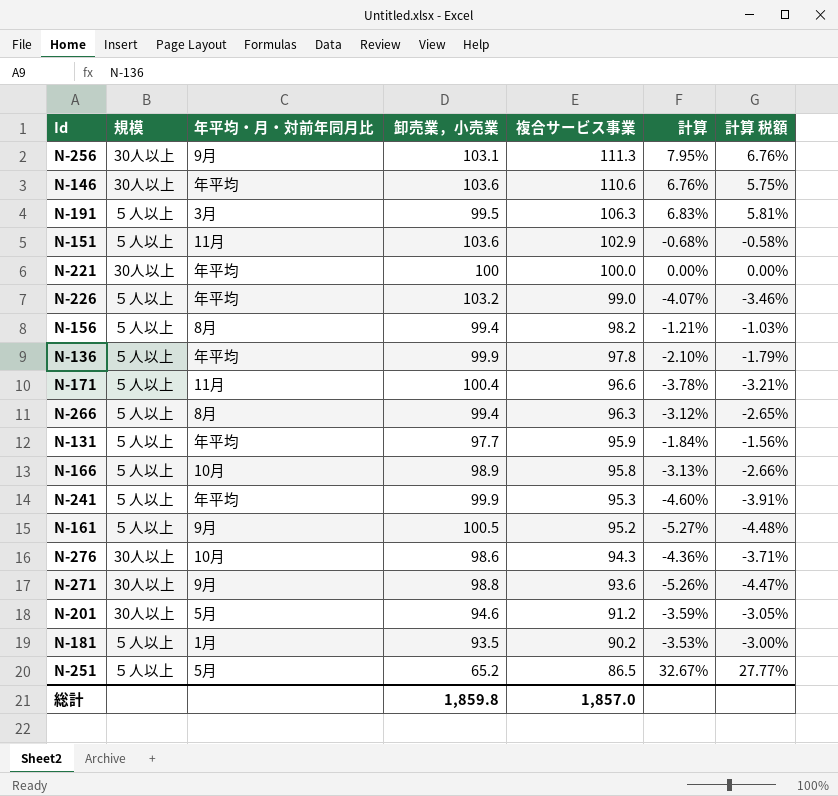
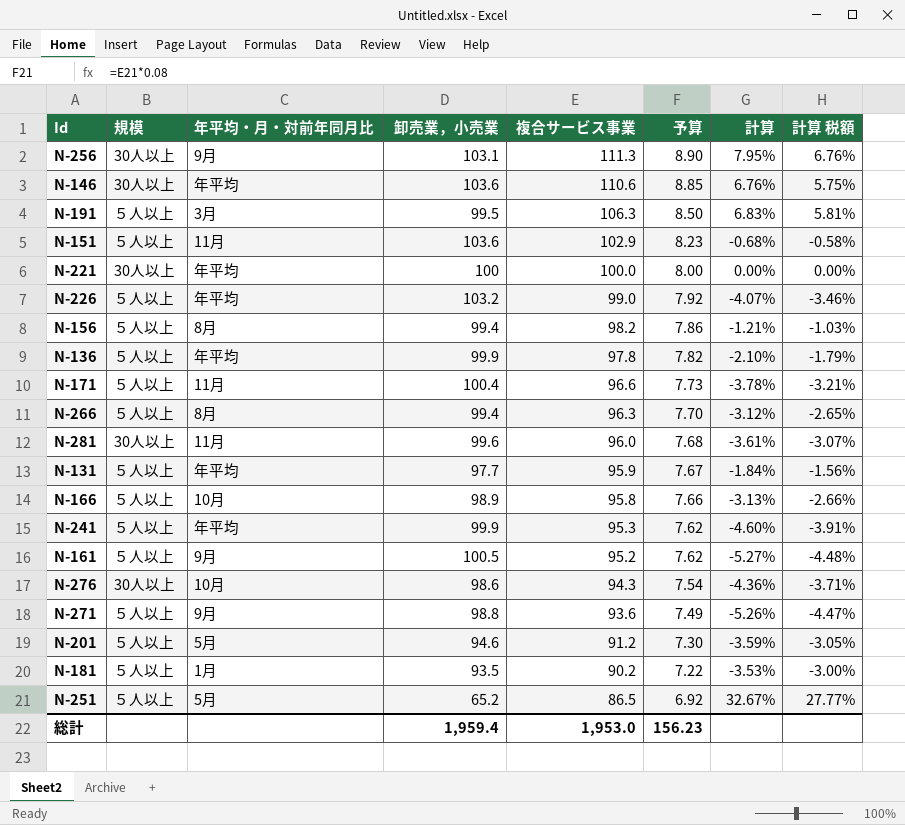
column 予算 | formula: none -> [複合サービス事業] * 0.08
row N-281: none -> 30人以上 | 11月 | 99.6 | 96.0 | 7.68 | -3.61% | -3.07%
N-271 | 規模: 30人以上 -> ５人以上
N-201 | 規模: 30人以上 -> ５人以上
総計 | 卸売業，小売業: 1,859.8 -> 1,959.4
総計 | 複合サービス事業: 1,857.0 -> 1,953.0

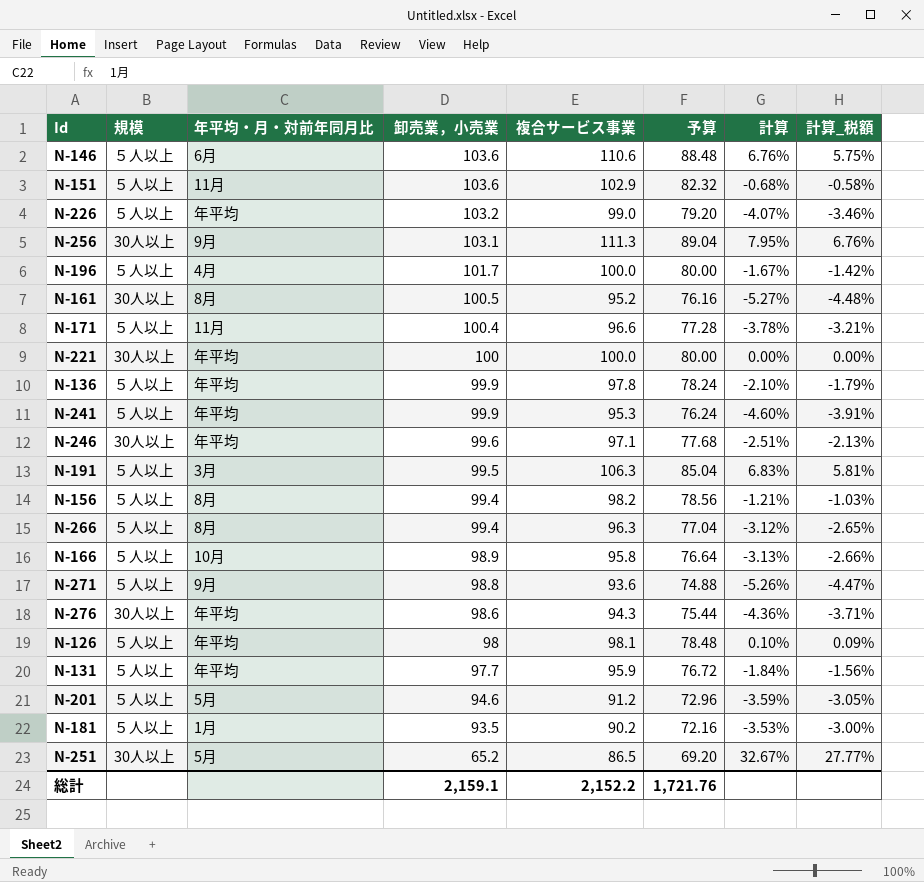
row order: 複合サービス事業 descending -> 卸売業，小売業 descending
column 予算 | formula: [複合サービス事業] * 0.08 -> [複合サービス事業] * 0.8
column name: 計算 税額 -> 計算_税額
row N-281: 30人以上 | 11月 | 99.6 | 96.0 | 7.68 | -3.61% | -3.07% -> none
N-146 | 規模: 30人以上 -> ５人以上
N-146 | 年平均・月・対前年同月比: 年平均 -> 6月
row N-196: none -> ５人以上 | 4月 | 101.7 | 100.0 | 80.00 | -1.67% | -1.42%
N-161 | 規模: ５人以上 -> 30人以上
N-161 | 年平均・月・対前年同月比: 9月 -> 8月
row N-246: none -> 30人以上 | 年平均 | 99.6 | 97.1 | 77.68 | -2.51% | -2.13%
N-276 | 年平均・月・対前年同月比: 10月 -> 年平均
row N-126: none -> ５人以上 | 年平均 | 98 | 98.1 | 78.48 | 0.10% | 0.09%
N-251 | 規模: ５人以上 -> 30人以上
総計 | 卸売業，小売業: 1,959.4 -> 2,159.1
総計 | 複合サービス事業: 1,953.0 -> 2,152.2
総計 | 予算: 156.23 -> 1,721.76

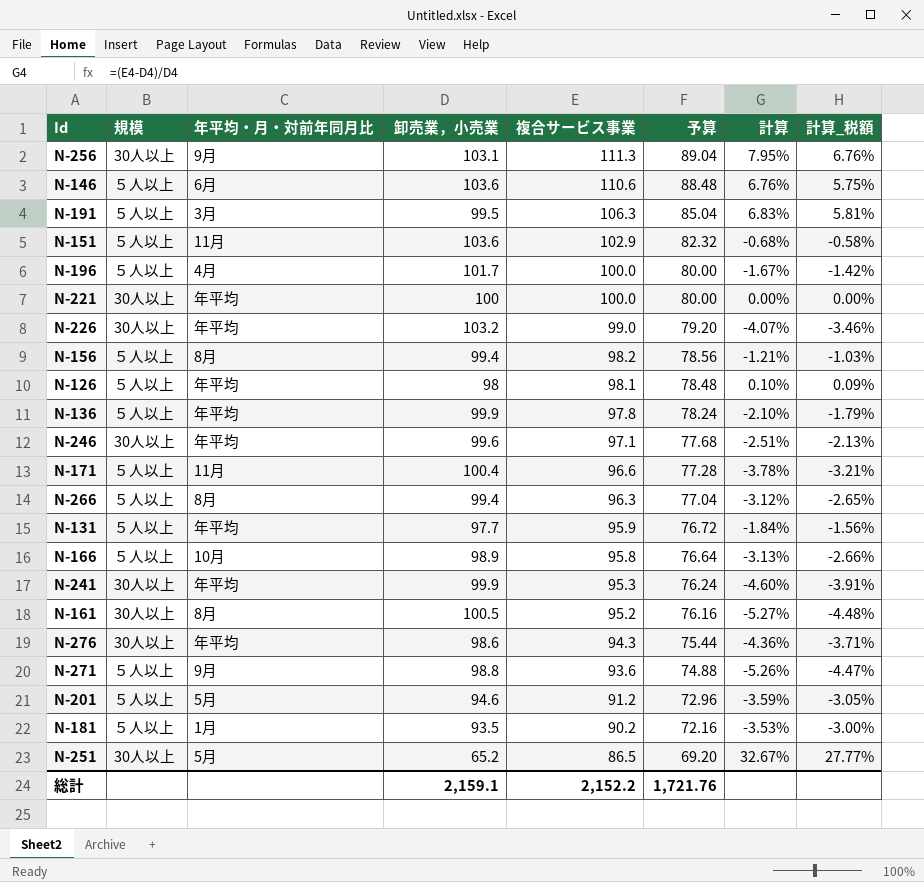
row order: 卸売業，小売業 descending -> 複合サービス事業 descending
N-226 | 規模: ５人以上 -> 30人以上
N-241 | 規模: ５人以上 -> 30人以上

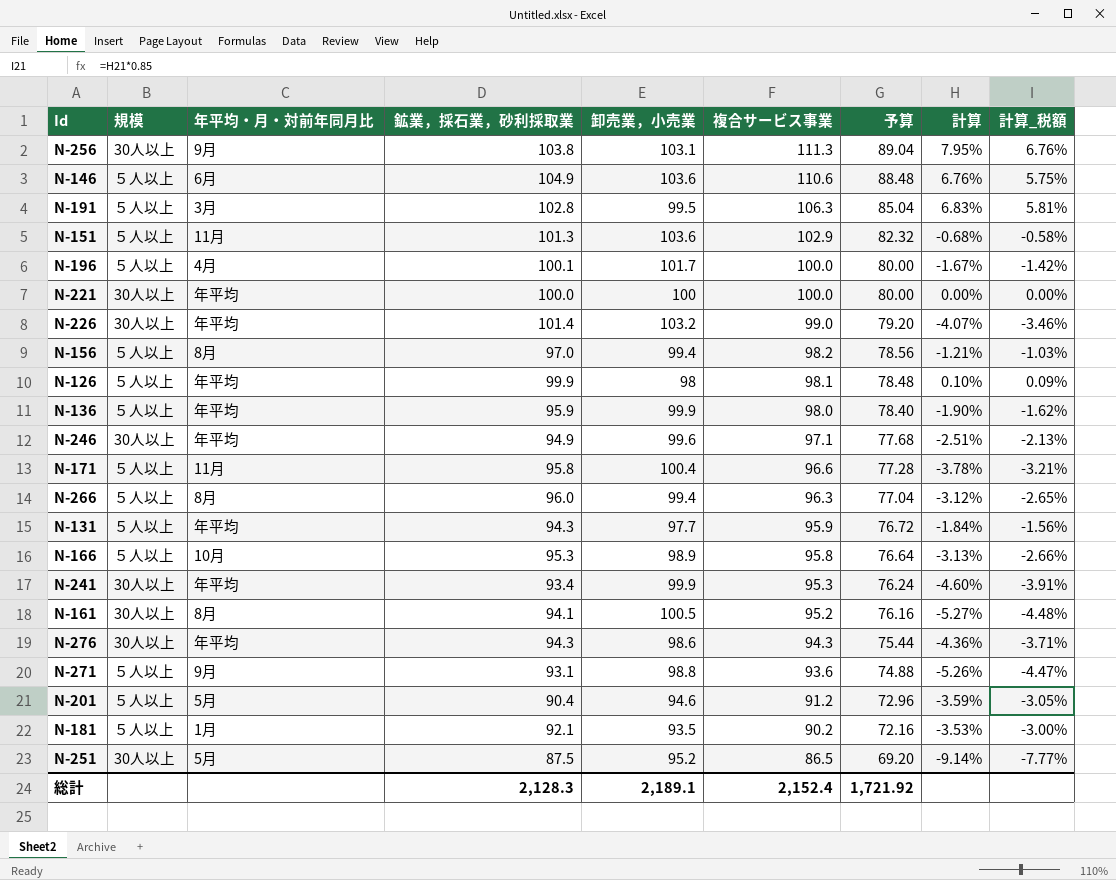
column 鉱業，採石業，砂利採取業 | position: none -> 4
N-136 | 複合サービス事業: 97.8 -> 98.0
N-136 | 予算: 78.24 -> 78.40
N-136 | 計算: -2.10% -> -1.90%
N-136 | 計算_税額: -1.79% -> -1.62%
N-251 | 卸売業，小売業: 65.2 -> 95.2
N-251 | 計算: 32.67% -> -9.14%
N-251 | 計算_税額: 27.77% -> -7.77%
総計 | 卸売業，小売業: 2,159.1 -> 2,189.1
総計 | 複合サービス事業: 2,152.2 -> 2,152.4
総計 | 予算: 1,721.76 -> 1,721.92

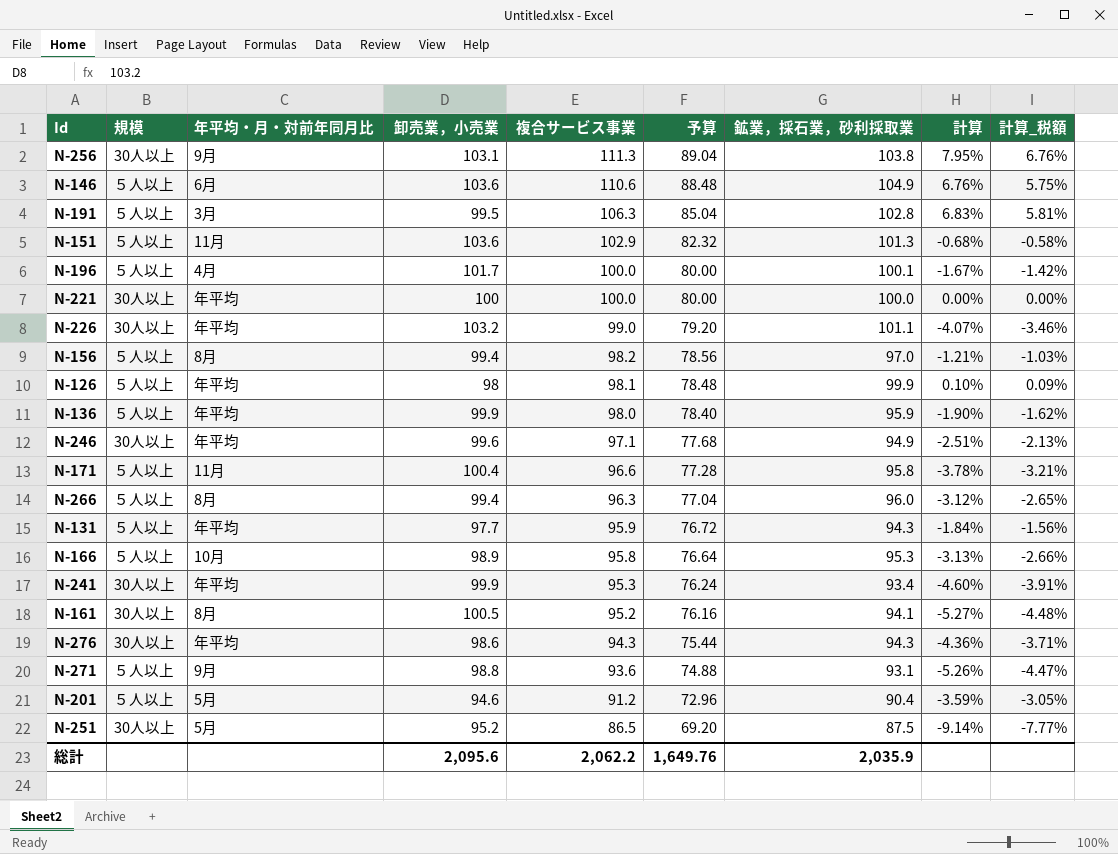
column 鉱業，採石業，砂利採取業 | position: 4 -> 7
row N-181: ５人以上 | 1月 | 92.1 | 93.5 | 90.2 | 72.16 | -3.53% | -3.00% -> none
N-226 | 鉱業，採石業，砂利採取業: 101.4 -> 101.1
総計 | 卸売業，小売業: 2,189.1 -> 2,095.6
総計 | 複合サービス事業: 2,152.4 -> 2,062.2
総計 | 予算: 1,721.92 -> 1,649.76
総計 | 鉱業，採石業，砂利採取業: 2,128.3 -> 2,035.9

